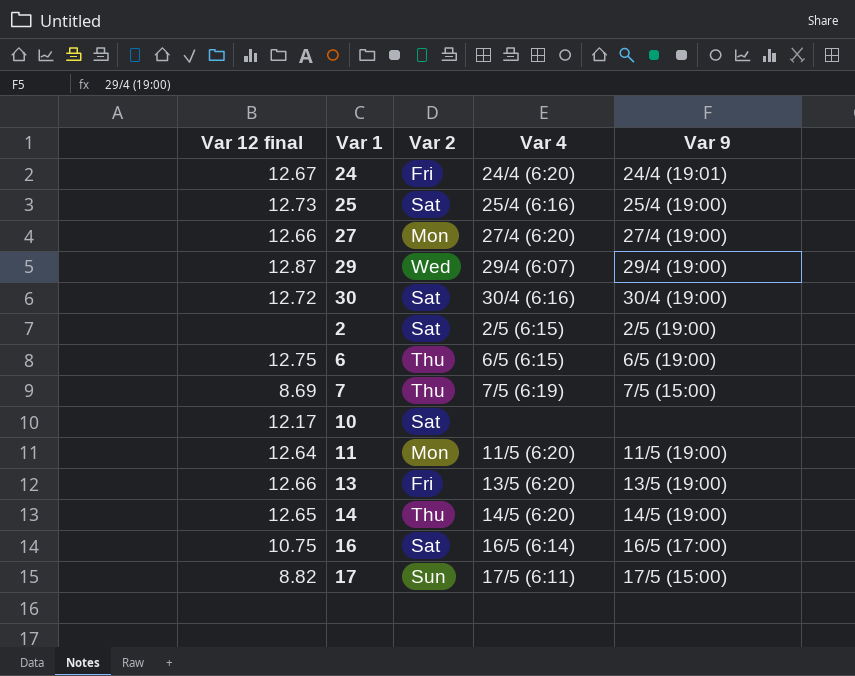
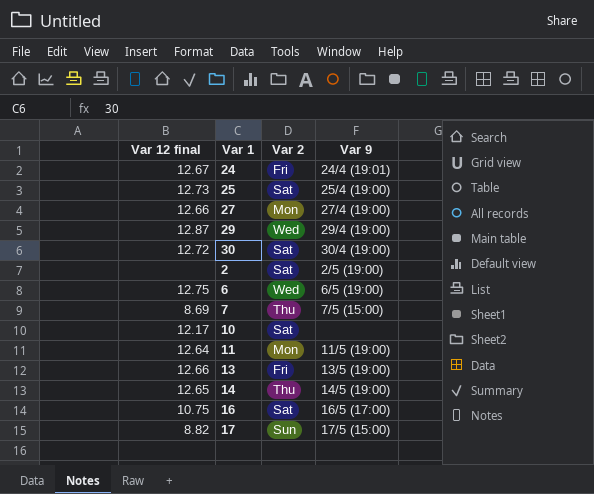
column Var 4 | position: 4 -> none
6 | Var 2: Thu -> Wed

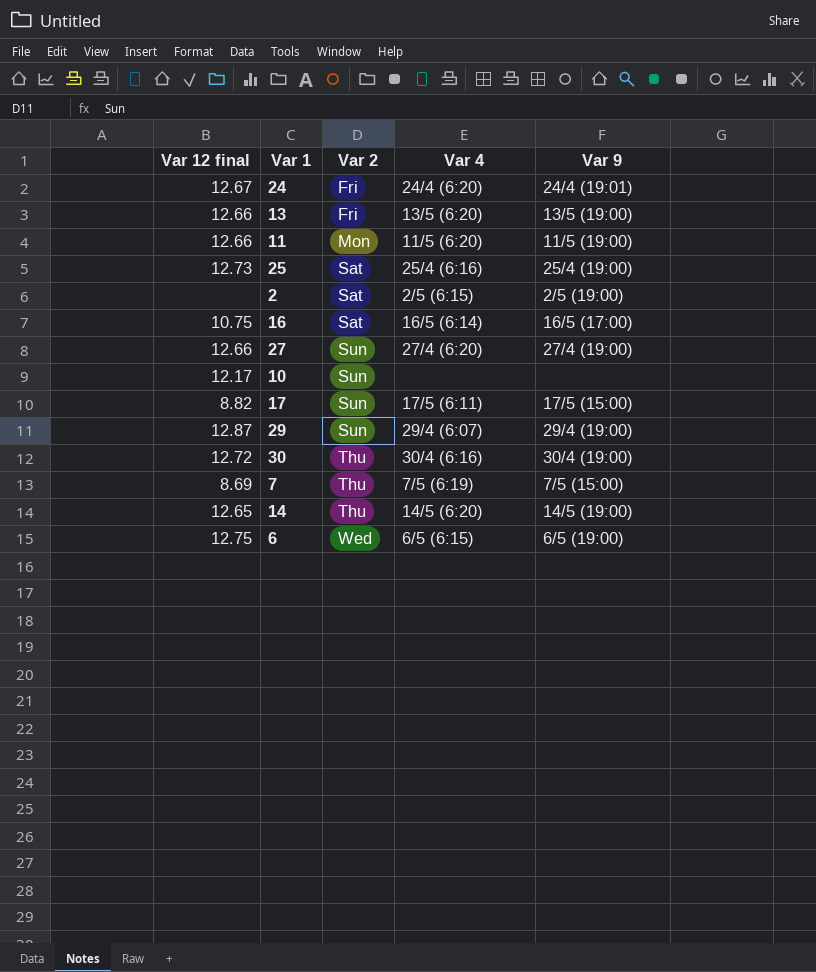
row order: none -> Var 2 ascending
column Var 4 | position: none -> 4
11 | Var 12 final: 12.64 -> 12.66
27 | Var 2: Mon -> Sun
10 | Var 2: Sat -> Sun
29 | Var 2: Wed -> Sun
30 | Var 2: Sat -> Thu

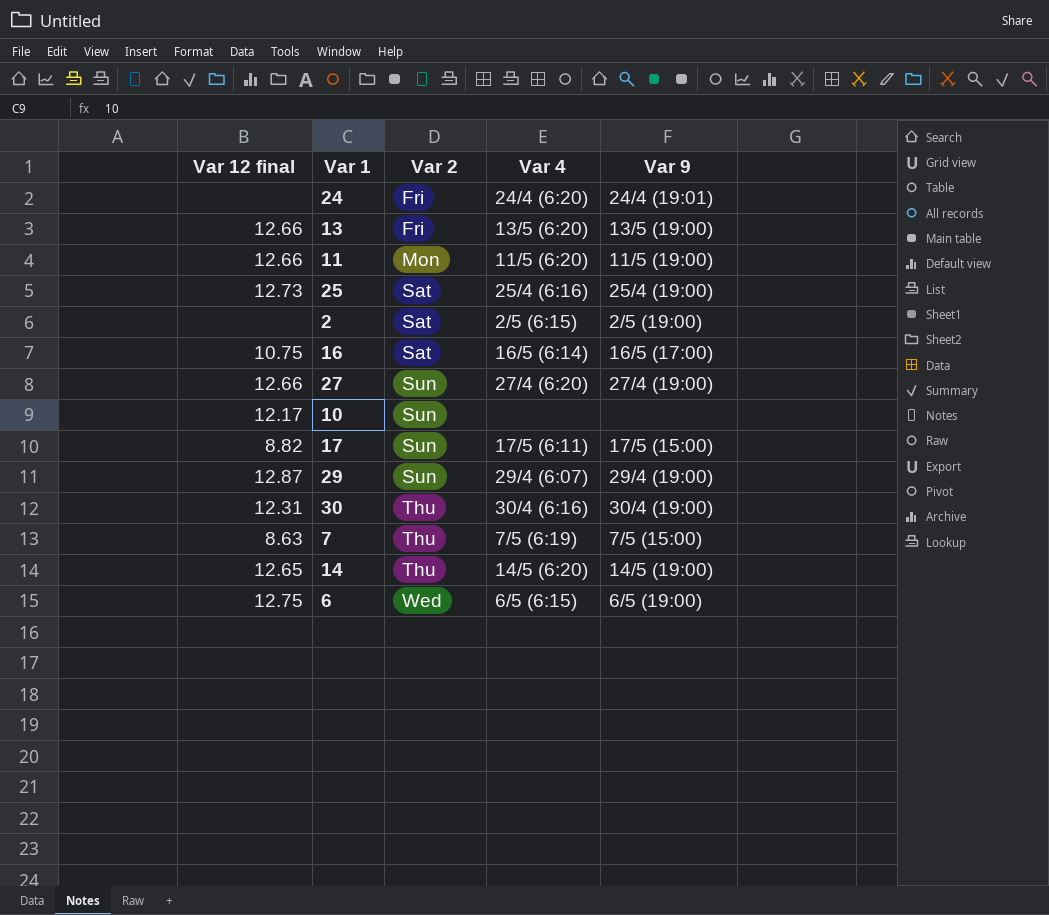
24 | Var 12 final: 12.67 -> none
30 | Var 12 final: 12.72 -> 12.31
7 | Var 12 final: 8.69 -> 8.63

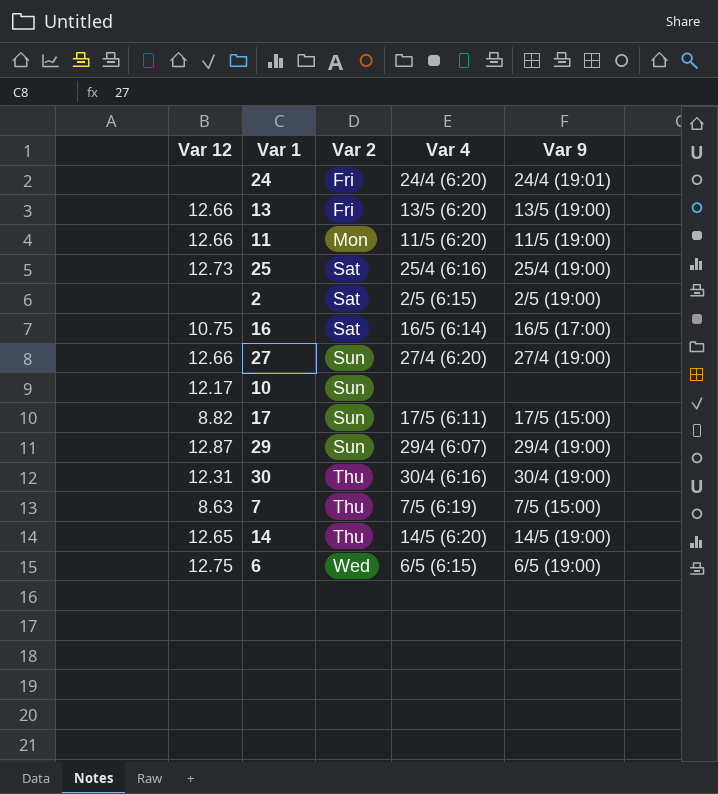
column name: Var 12 final -> Var 12

